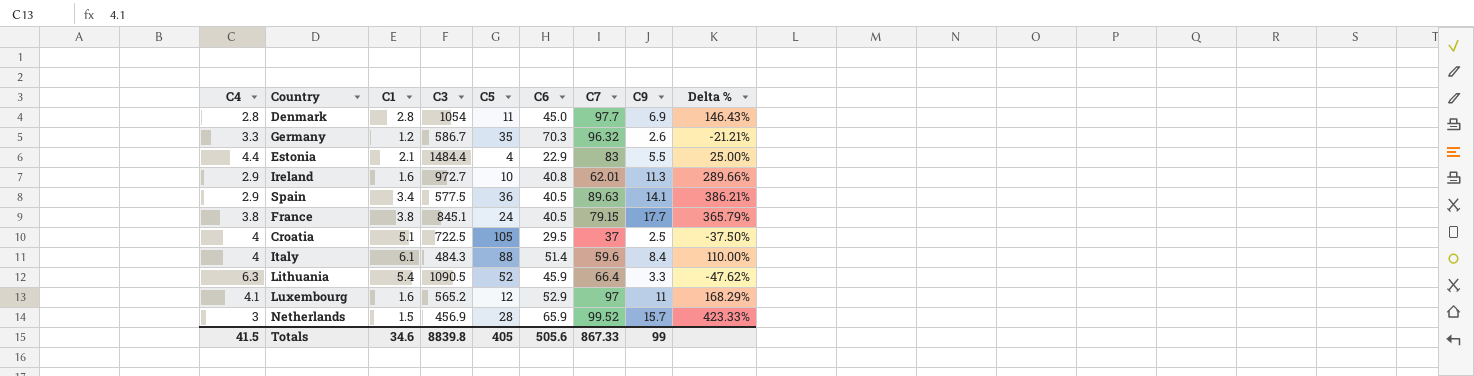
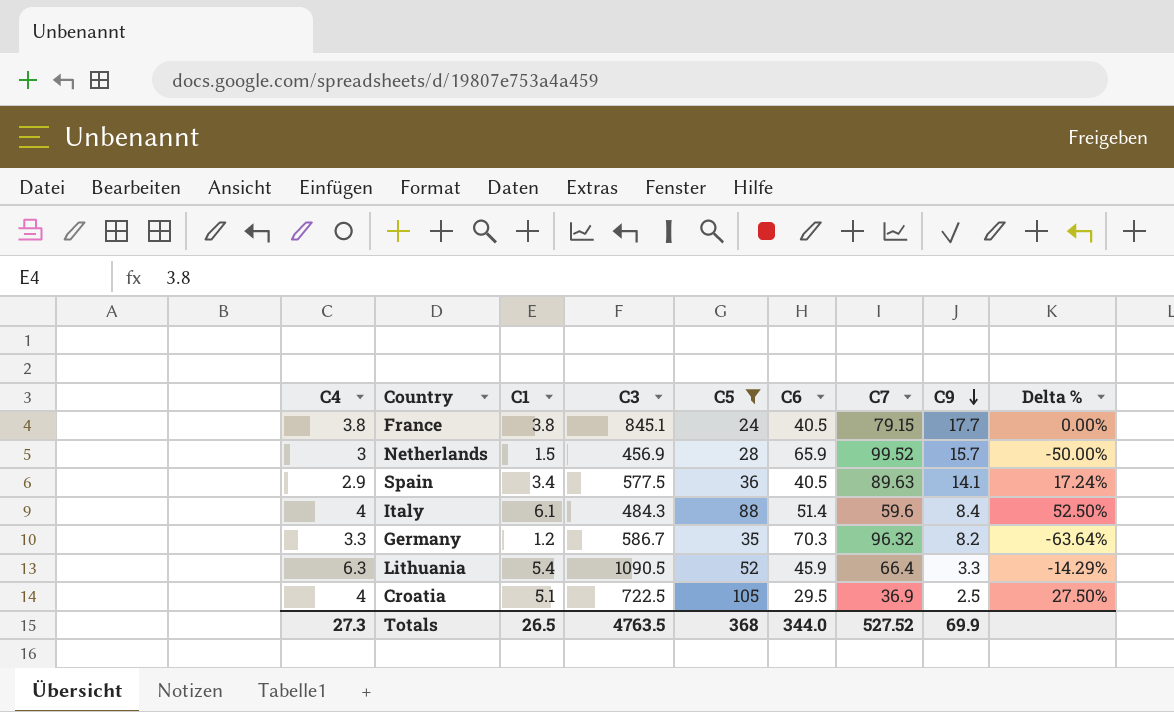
filter: none -> C5 >= 24
row order: none -> C9 descending
column Delta % | formula: ([C9] - [C4]) / [C4] -> ([C1] - [C4]) / [C4]
Germany | C9: 2.6 -> 8.2
Croatia | C7: 37 -> 36.9
Totals | C4: 41.5 -> 27.3
Totals | C1: 34.6 -> 26.5
Totals | C3: 8839.8 -> 4763.5
Totals | C5: 405 -> 368
Totals | C6: 505.6 -> 344.0
Totals | C7: 867.33 -> 527.52
Totals | C9: 99 -> 69.9

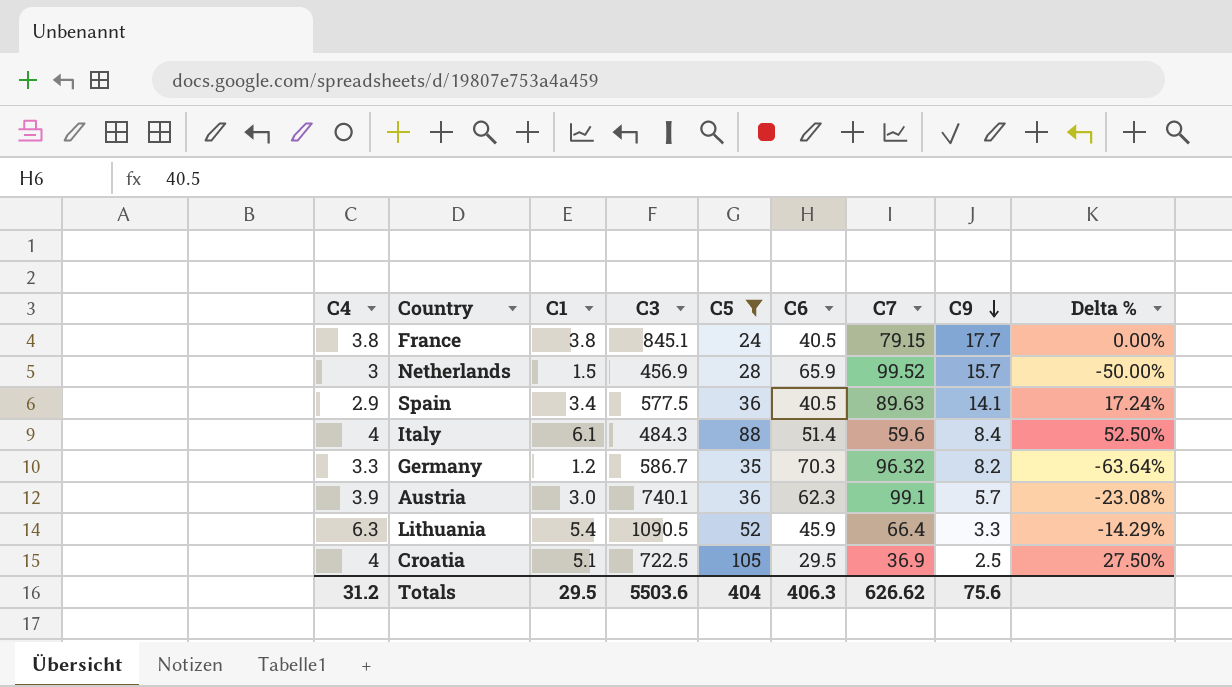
row Austria: none -> 3.9 | 3.0 | 740.1 | 36 | 62.3 | 99.1 | 5.7 | -23.08%
Totals | C4: 27.3 -> 31.2
Totals | C1: 26.5 -> 29.5
Totals | C3: 4763.5 -> 5503.6
Totals | C5: 368 -> 404
Totals | C6: 344.0 -> 406.3
Totals | C7: 527.52 -> 626.62
Totals | C9: 69.9 -> 75.6

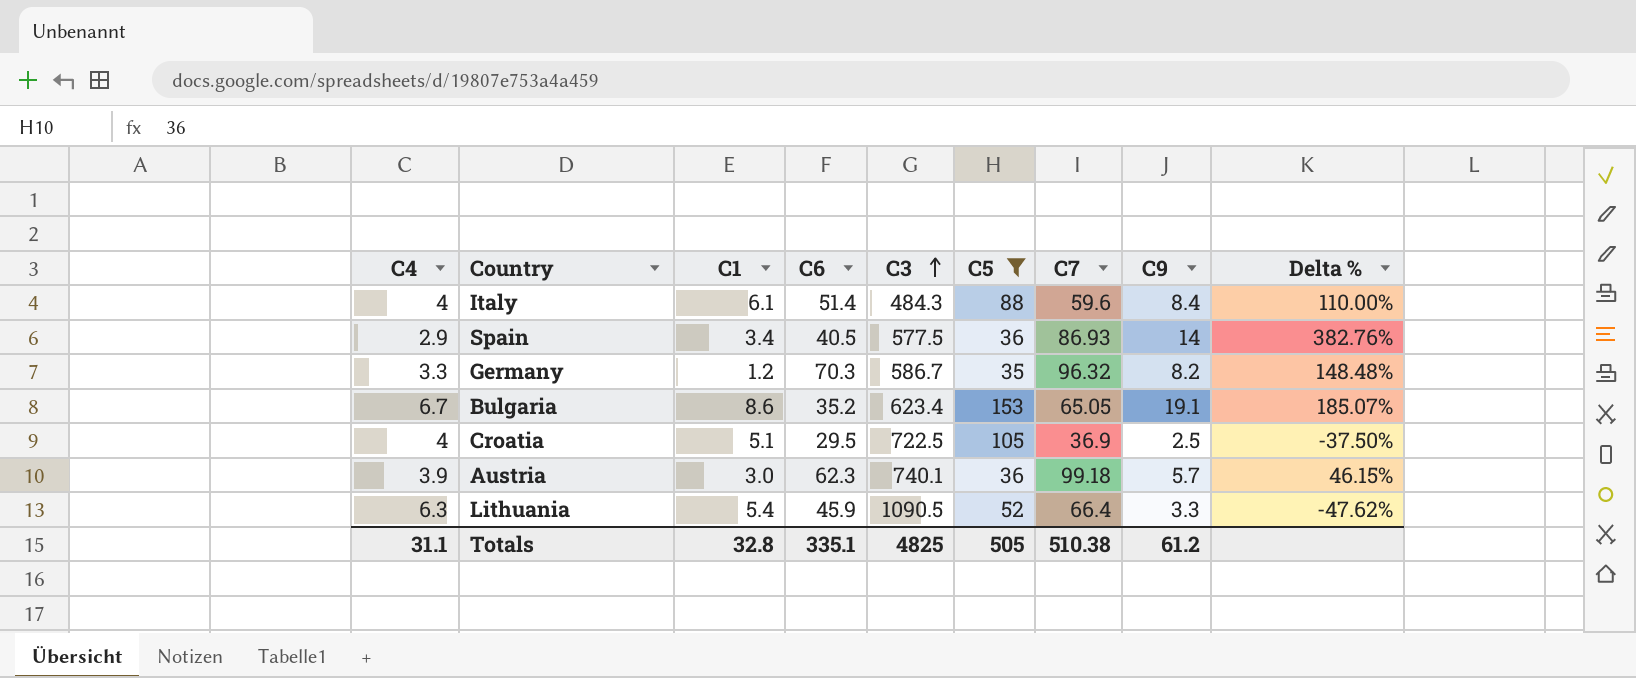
row order: C9 descending -> C3 ascending
column C6 | position: 6 -> 4
column Delta % | formula: ([C1] - [C4]) / [C4] -> ([C9] - [C4]) / [C4]
row France: 3.8 | 3.8 | 845.1 | 24 | 40.5 | 79.15 | 17.7 | 0.00% -> none
row Netherlands: 3 | 1.5 | 456.9 | 28 | 65.9 | 99.52 | 15.7 | -50.00% -> none
Spain | C7: 89.63 -> 86.93
Spain | C9: 14.1 -> 14
row Bulgaria: none -> 6.7 | 8.6 | 35.2 | 623.4 | 153 | 65.05 | 19.1 | 185.07%
Austria | C7: 99.1 -> 99.18
Totals | C4: 31.2 -> 31.1
Totals | C1: 29.5 -> 32.8
Totals | C6: 406.3 -> 335.1
Totals | C3: 5503.6 -> 4825
Totals | C5: 404 -> 505
Totals | C7: 626.62 -> 510.38
Totals | C9: 75.6 -> 61.2

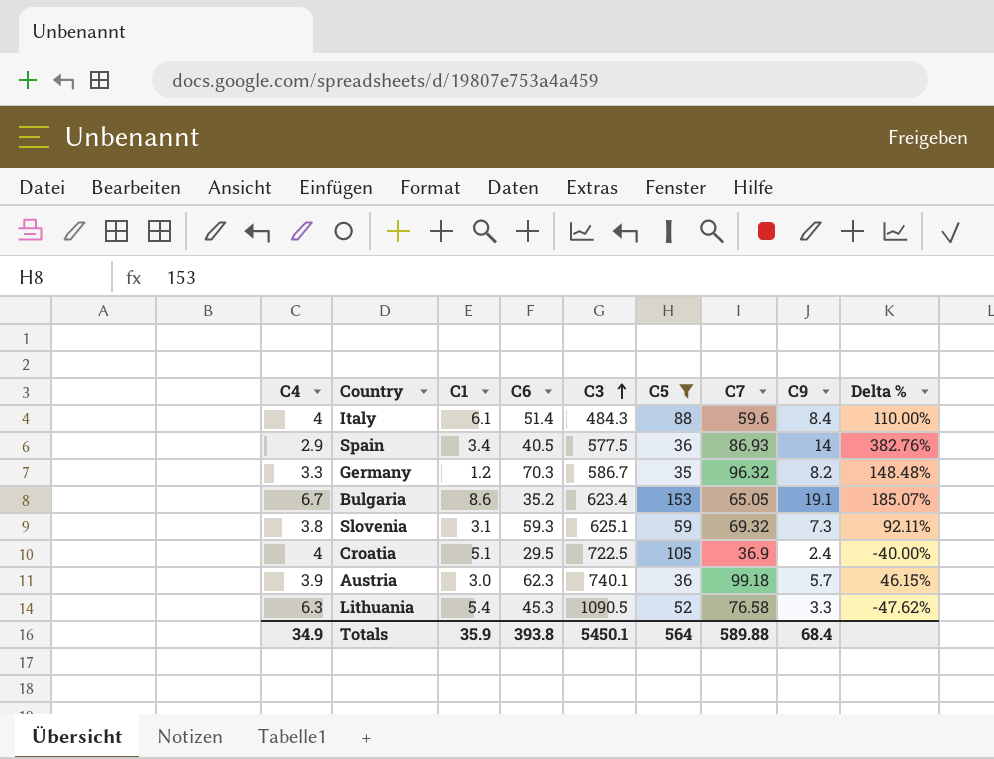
row Slovenia: none -> 3.8 | 3.1 | 59.3 | 625.1 | 59 | 69.32 | 7.3 | 92.11%
Croatia | C9: 2.5 -> 2.4
Croatia | Delta %: -37.50% -> -40.00%
Lithuania | C6: 45.9 -> 45.3
Lithuania | C7: 66.4 -> 76.58
Totals | C4: 31.1 -> 34.9
Totals | C1: 32.8 -> 35.9
Totals | C6: 335.1 -> 393.8
Totals | C3: 4825 -> 5450.1
Totals | C5: 505 -> 564
Totals | C7: 510.38 -> 589.88
Totals | C9: 61.2 -> 68.4

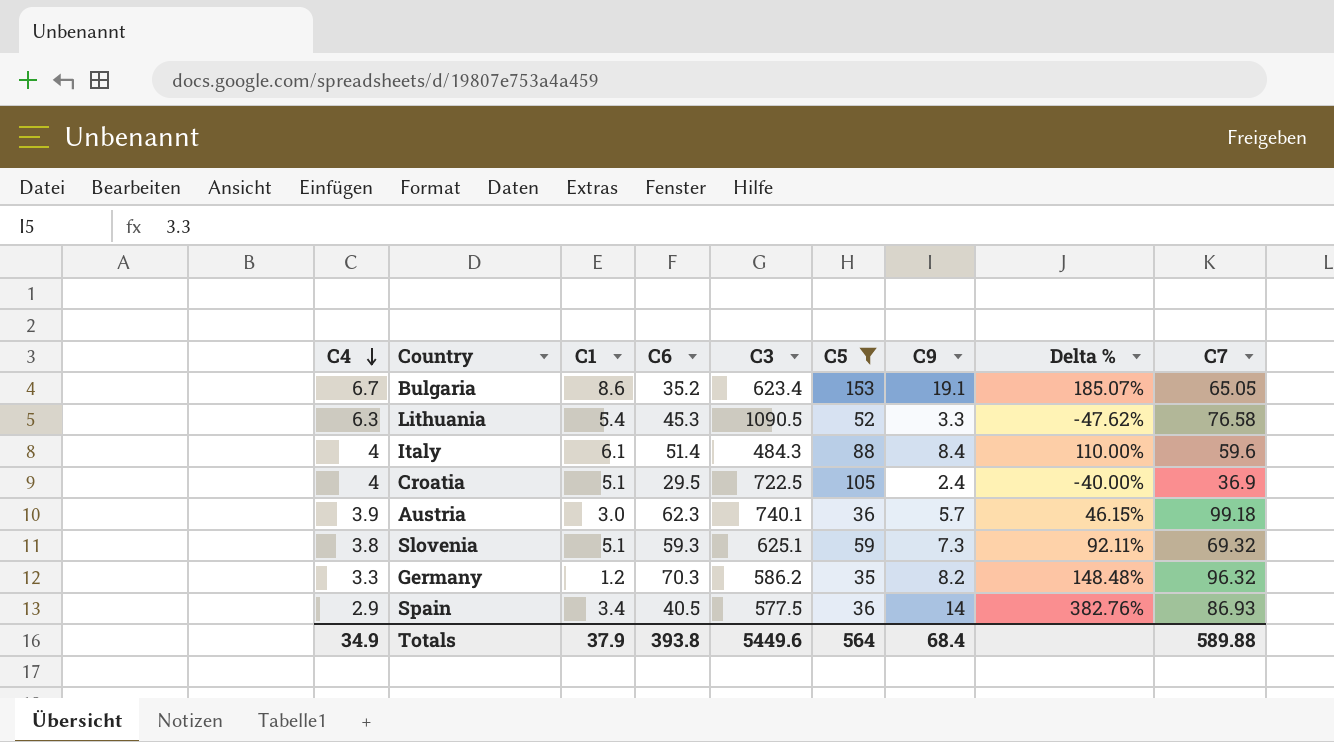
row order: C3 ascending -> C4 descending
column C7 | position: 7 -> 9
Slovenia | C1: 3.1 -> 5.1
Germany | C3: 586.7 -> 586.2
Totals | C1: 35.9 -> 37.9
Totals | C3: 5450.1 -> 5449.6

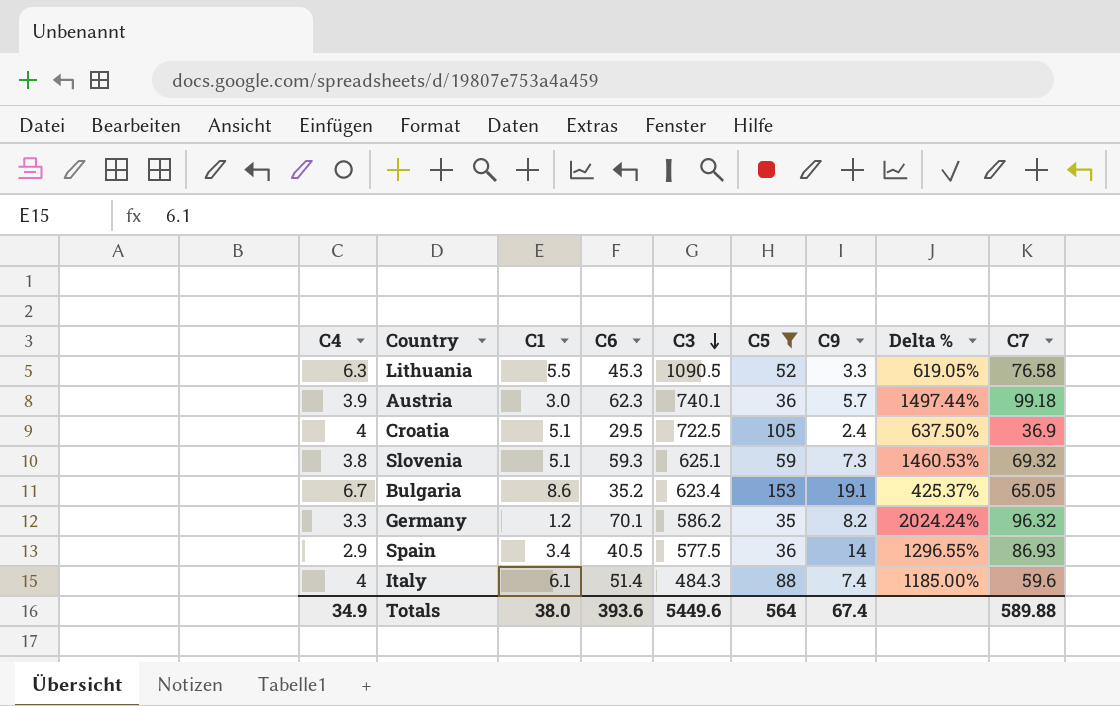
row order: C4 descending -> C3 descending
column Delta % | formula: ([C9] - [C4]) / [C4] -> ([C6] - [C4]) / [C4]
Lithuania | C1: 5.4 -> 5.5
Germany | C6: 70.3 -> 70.1
Italy | C9: 8.4 -> 7.4
Totals | C1: 37.9 -> 38.0
Totals | C6: 393.8 -> 393.6
Totals | C9: 68.4 -> 67.4

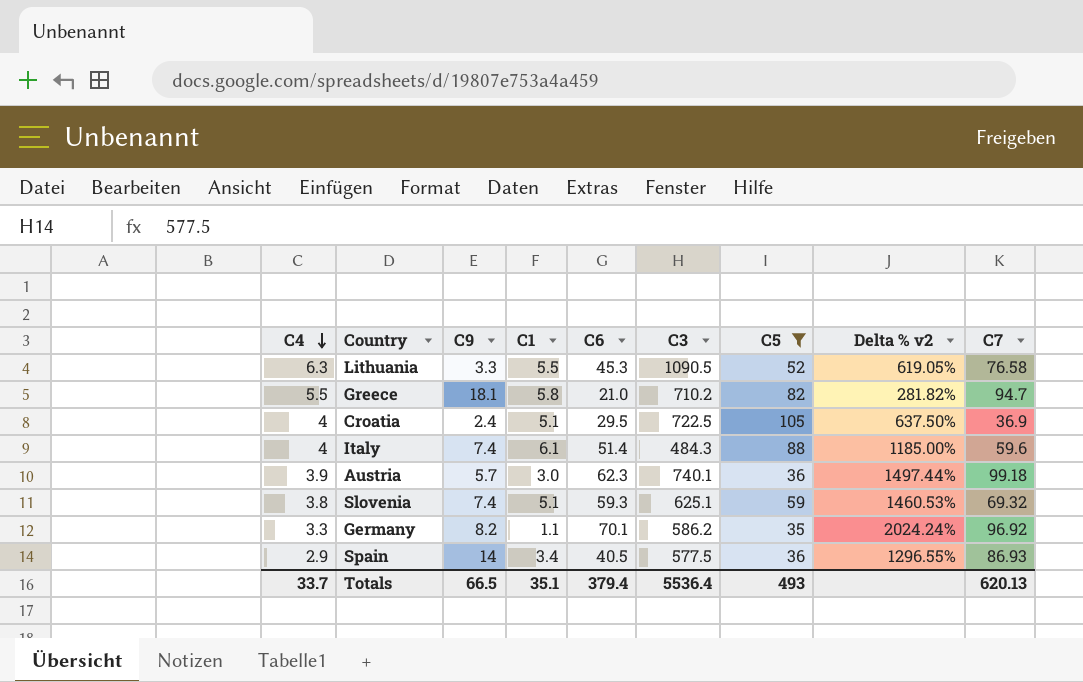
row order: C3 descending -> C4 descending
column C9 | position: 7 -> 3
column name: Delta % -> Delta % v2
row Bulgaria: 6.7 | 8.6 | 35.2 | 623.4 | 153 | 19.1 | 425.37% | 65.05 -> none
row Greece: none -> 5.5 | 18.1 | 5.8 | 21.0 | 710.2 | 82 | 281.82% | 94.7
Slovenia | C9: 7.3 -> 7.4
Germany | C1: 1.2 -> 1.1
Germany | C7: 96.32 -> 96.92
Totals | C4: 34.9 -> 33.7
Totals | C9: 67.4 -> 66.5
Totals | C1: 38.0 -> 35.1
Totals | C6: 393.6 -> 379.4
Totals | C3: 5449.6 -> 5536.4
Totals | C5: 564 -> 493
Totals | C7: 589.88 -> 620.13

